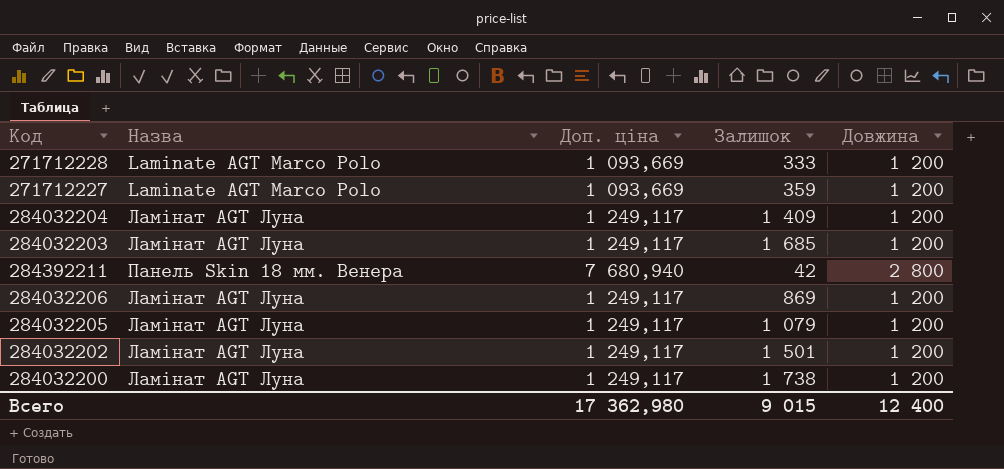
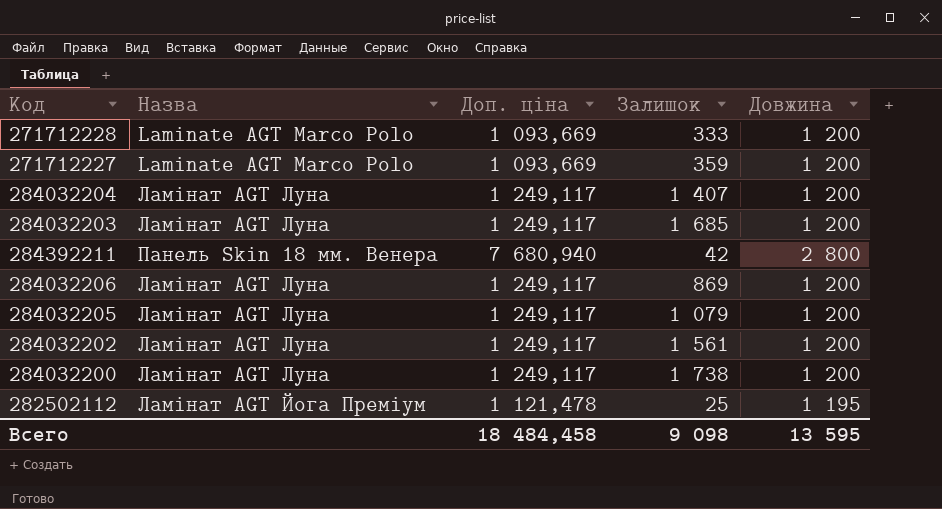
284032204 | Залишок: 1 409 -> 1 407
284032202 | Залишок: 1 501 -> 1 561
row 282502112: none -> Ламінат AGT Йога Преміум | 1 121,478 | 25 | 1 195
Всего | Доп. ціна: 17 362,980 -> 18 484,458
Всего | Залишок: 9 015 -> 9 098
Всего | Довжина: 12 400 -> 13 595

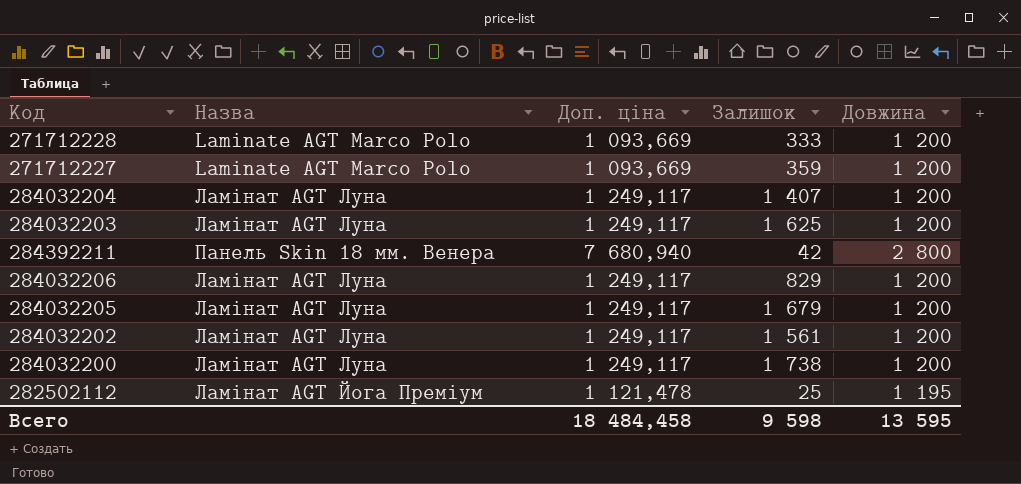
284032203 | Залишок: 1 685 -> 1 625
284032206 | Залишок: 869 -> 829
284032205 | Залишок: 1 079 -> 1 679
Всего | Залишок: 9 098 -> 9 598

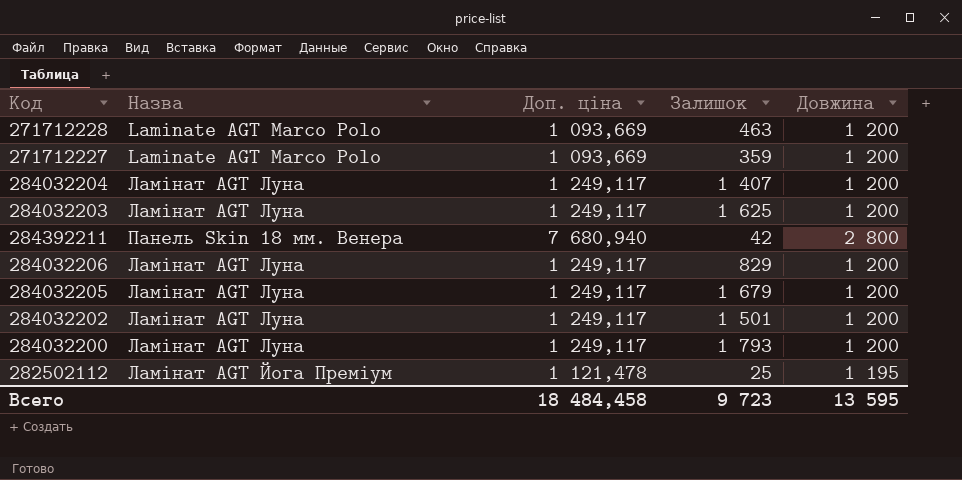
271712228 | Залишок: 333 -> 463
284032202 | Залишок: 1 561 -> 1 501
284032200 | Залишок: 1 738 -> 1 793
Всего | Залишок: 9 598 -> 9 723

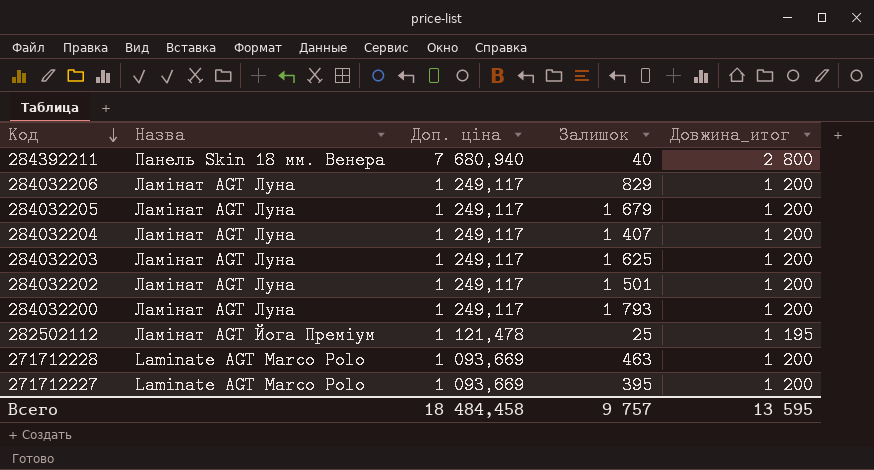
row order: none -> Код descending
column name: Довжина -> Довжина_итог
284392211 | Залишок: 42 -> 40
271712227 | Залишок: 359 -> 395
Всего | Залишок: 9 723 -> 9 757

